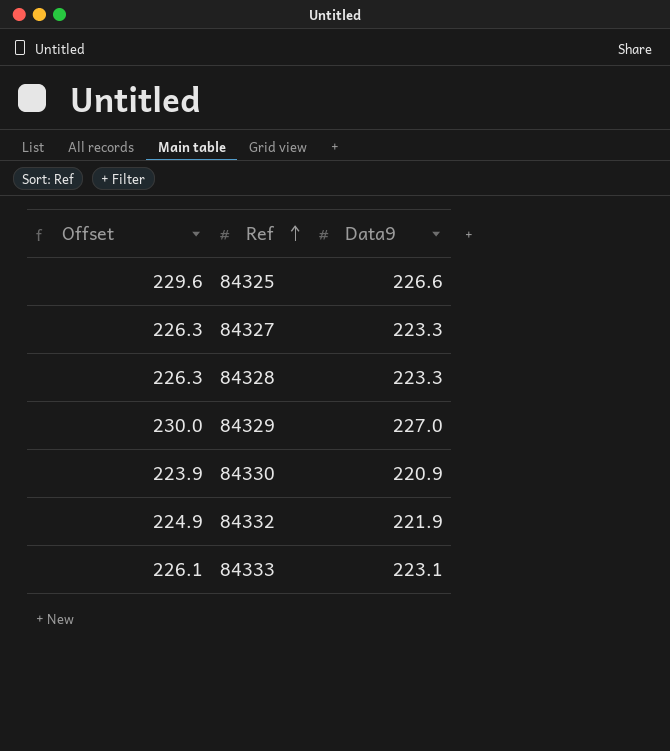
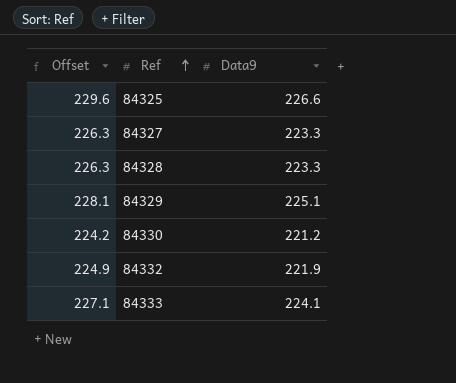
84329 | Offset: 230.0 -> 228.1
84329 | Data9: 227.0 -> 225.1
84330 | Offset: 223.9 -> 224.2
84330 | Data9: 220.9 -> 221.2
84333 | Offset: 226.1 -> 227.1
84333 | Data9: 223.1 -> 224.1

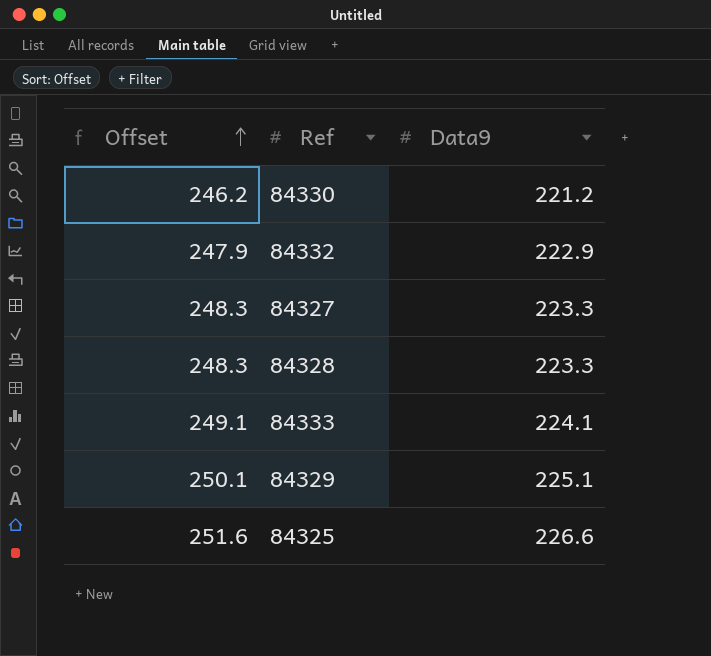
row order: Ref ascending -> Offset ascending
column Offset | formula: [Data9] + 3 -> [Data9] + 25
84332 | Data9: 221.9 -> 222.9

